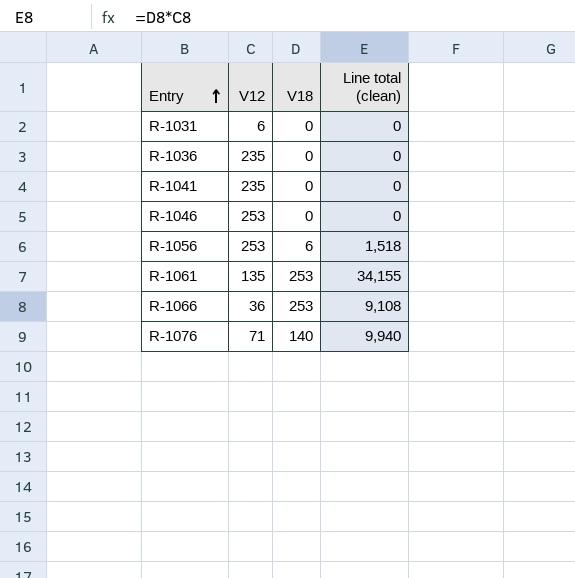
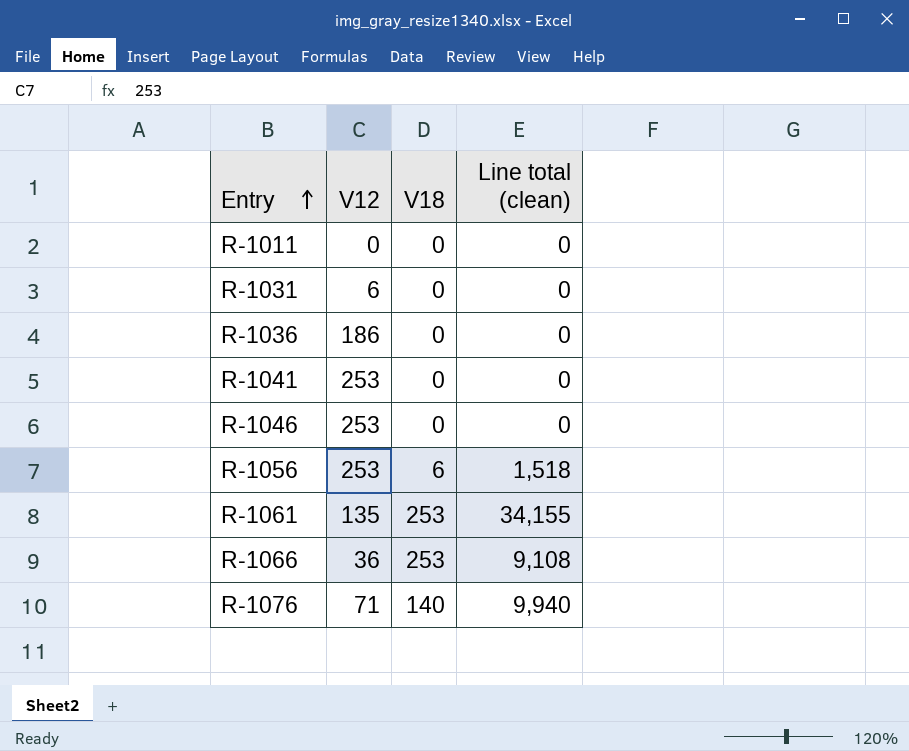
row R-1011: none -> 0 | 0 | 0
R-1036 | V12: 235 -> 186
R-1041 | V12: 235 -> 253

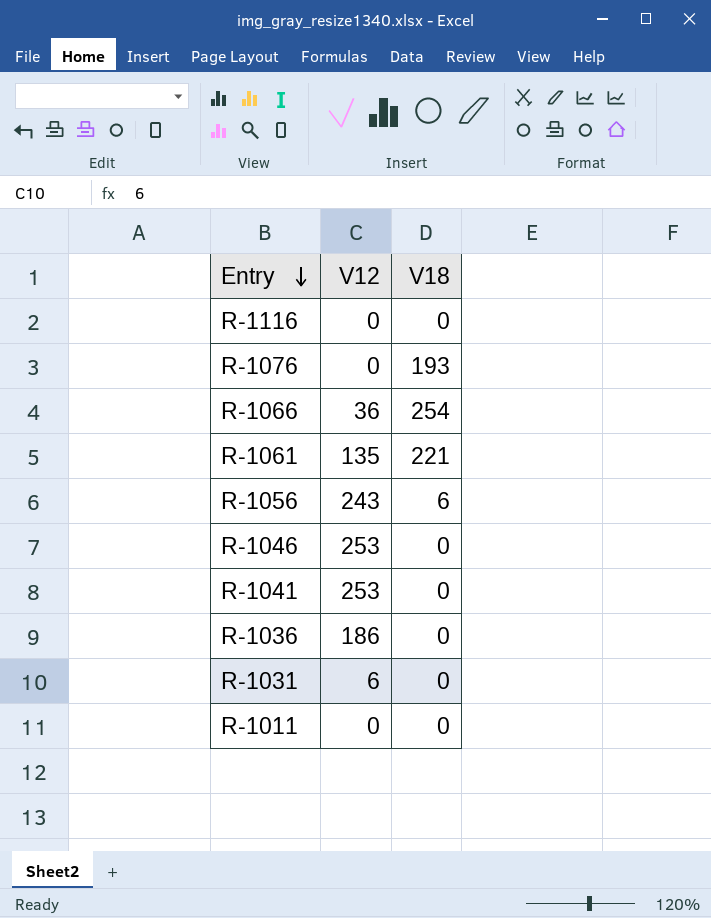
row order: Entry ascending -> Entry descending
column Line total (clean) | formula: [V12] * [V18] -> none
row R-1116: none -> 0 | 0
R-1076 | V12: 71 -> 0
R-1076 | V18: 140 -> 193
R-1066 | V18: 253 -> 254
R-1061 | V18: 253 -> 221
R-1056 | V12: 253 -> 243

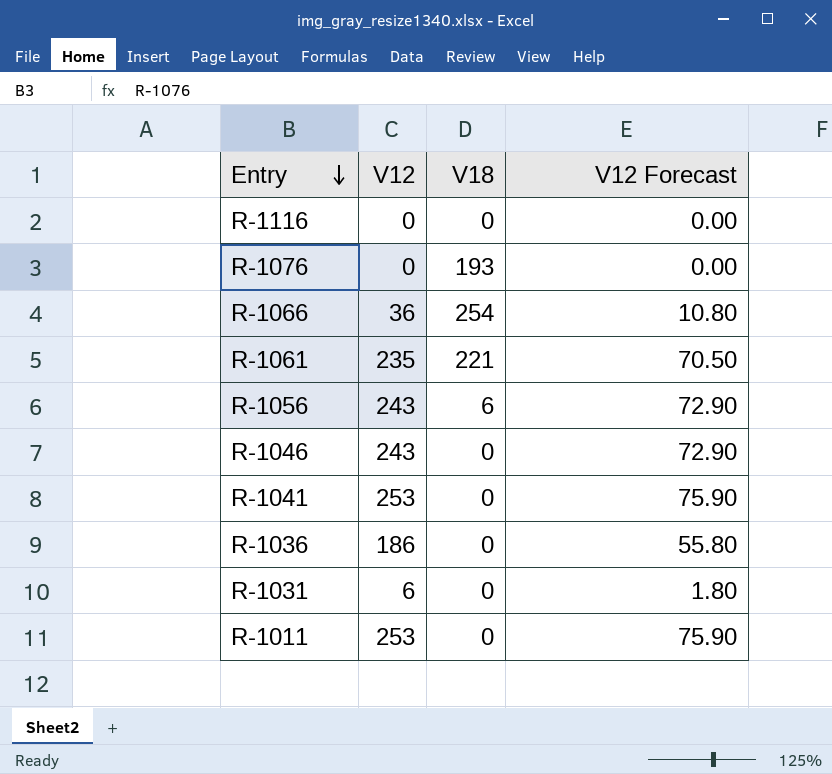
column V12 Forecast | formula: none -> [V12] * 0.3
R-1061 | V12: 135 -> 235
R-1046 | V12: 253 -> 243
R-1011 | V12: 0 -> 253

